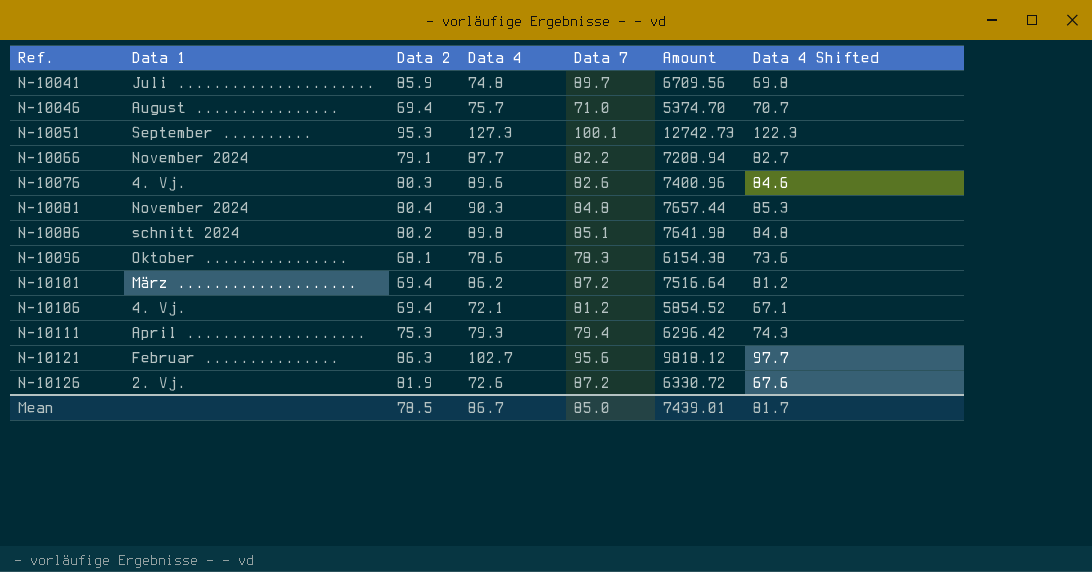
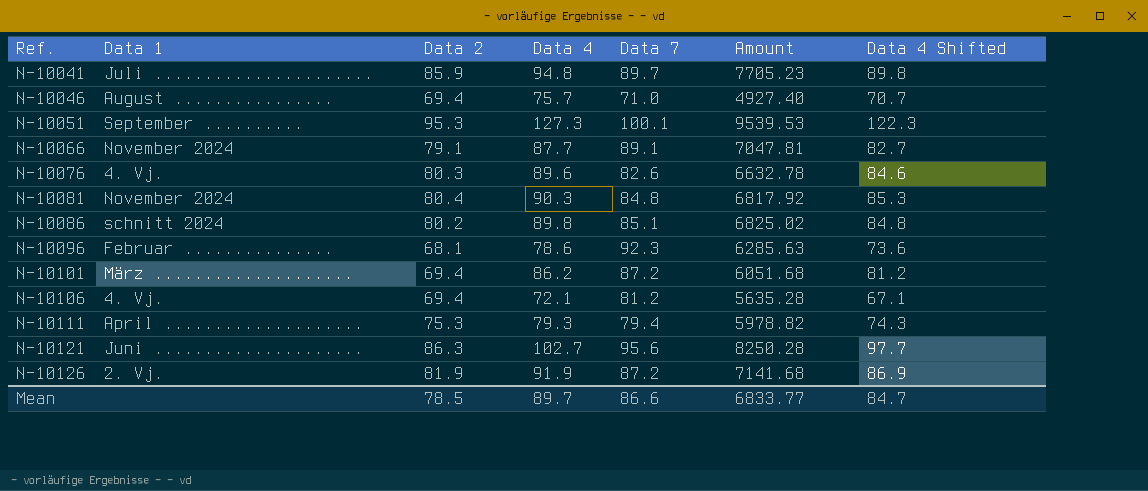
column Amount | formula: [Data 4] * [Data 7] -> [Data 2] * [Data 7]
N-10041 | Data 4: 74.8 -> 94.8
N-10041 | Data 4 Shifted: 69.8 -> 89.8
N-10066 | Data 7: 82.2 -> 89.1
N-10096 | Data 1: Oktober ................ -> Februar ...............
N-10096 | Data 7: 78.3 -> 92.3
N-10121 | Data 1: Februar ............... -> Juni .....................
N-10126 | Data 4: 72.6 -> 91.9
N-10126 | Data 4 Shifted: 67.6 -> 86.9
Mean | Data 4: 86.7 -> 89.7
Mean | Data 7: 85.0 -> 86.6
Mean | Amount: 7439.01 -> 6833.77
Mean | Data 4 Shifted: 81.7 -> 84.7

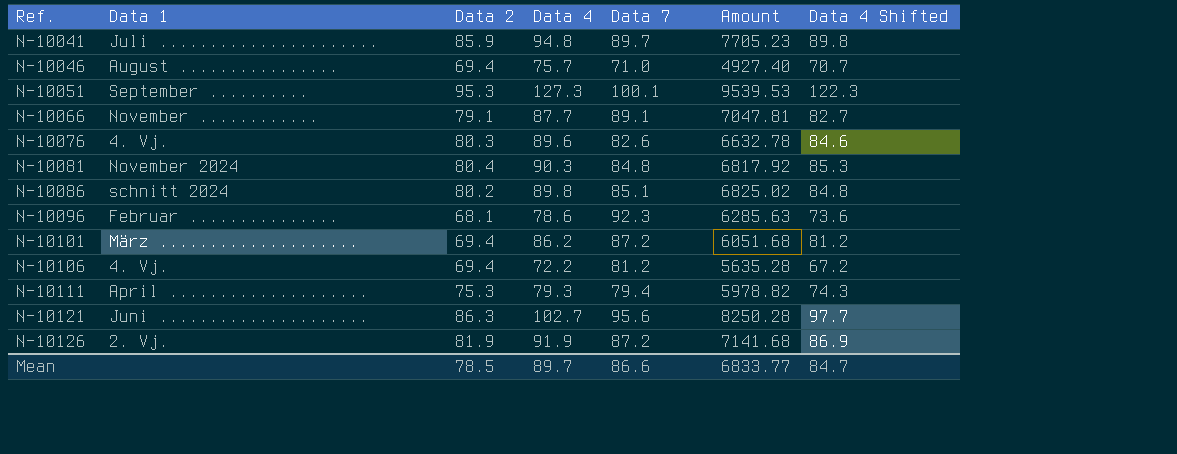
N-10066 | Data 1: November 2024 -> November ............
N-10106 | Data 4: 72.1 -> 72.2
N-10106 | Data 4 Shifted: 67.1 -> 67.2

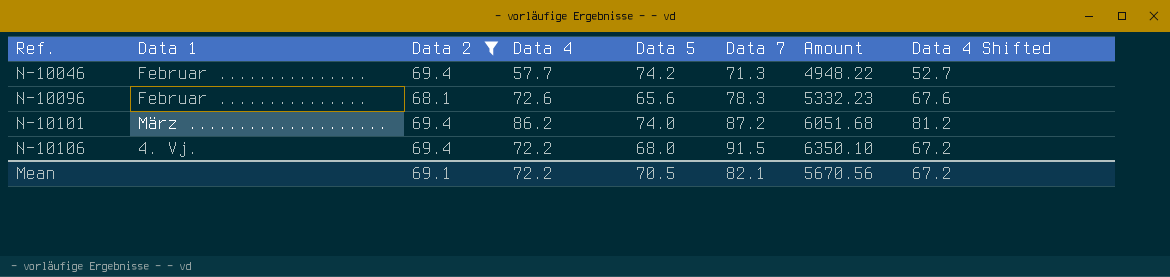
filter: none -> Data 2 <= 69.4
column Data 5 | position: none -> 5
N-10046 | Data 1: August ................ -> Februar ...............
N-10046 | Data 4: 75.7 -> 57.7
N-10046 | Data 7: 71.0 -> 71.3
N-10046 | Amount: 4927.40 -> 4948.22
N-10046 | Data 4 Shifted: 70.7 -> 52.7
N-10096 | Data 4: 78.6 -> 72.6
N-10096 | Data 7: 92.3 -> 78.3
N-10096 | Amount: 6285.63 -> 5332.23
N-10096 | Data 4 Shifted: 73.6 -> 67.6
N-10106 | Data 7: 81.2 -> 91.5
N-10106 | Amount: 5635.28 -> 6350.10
Mean | Data 2: 78.5 -> 69.1
Mean | Data 4: 89.7 -> 72.2
Mean | Data 7: 86.6 -> 82.1
Mean | Amount: 6833.77 -> 5670.56
Mean | Data 4 Shifted: 84.7 -> 67.2

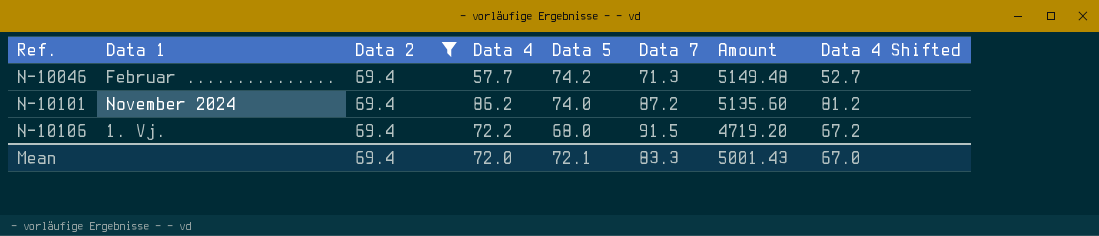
column Amount | formula: [Data 2] * [Data 7] -> [Data 2] * [Data 5]
row N-10096: Februar ............... | 68.1 | 72.6 | 65.6 | 78.3 | 5332.23 | 67.6 -> none
N-10101 | Data 1: März .................... -> November 2024
N-10106 | Data 1: 4. Vj. -> 1. Vj.
Mean | Data 2: 69.1 -> 69.4
Mean | Data 4: 72.2 -> 72.0
Mean | Data 5: 70.5 -> 72.1
Mean | Data 7: 82.1 -> 83.3
Mean | Amount: 5670.56 -> 5001.43
Mean | Data 4 Shifted: 67.2 -> 67.0

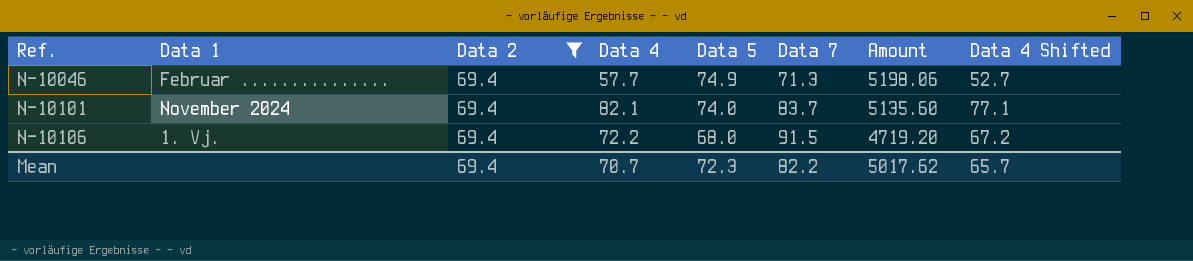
N-10046 | Data 5: 74.2 -> 74.9
N-10046 | Amount: 5149.48 -> 5198.06
N-10101 | Data 4: 86.2 -> 82.1
N-10101 | Data 7: 87.2 -> 83.7
N-10101 | Data 4 Shifted: 81.2 -> 77.1
Mean | Data 4: 72.0 -> 70.7
Mean | Data 5: 72.1 -> 72.3
Mean | Data 7: 83.3 -> 82.2
Mean | Amount: 5001.43 -> 5017.62
Mean | Data 4 Shifted: 67.0 -> 65.7

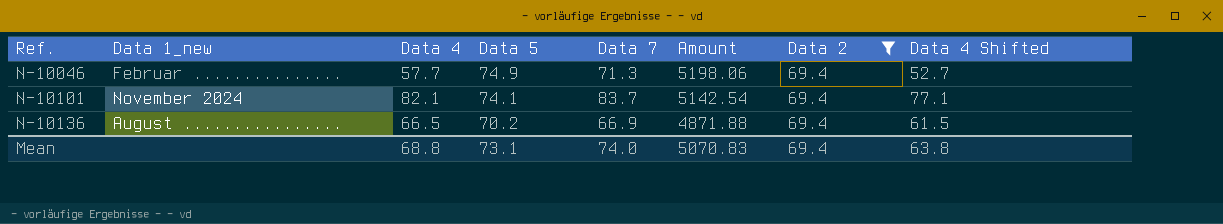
column name: Data 1 -> Data 1_new
column Data 2 | position: 3 -> 7
row N-10106: 1. Vj. | 69.4 | 72.2 | 68.0 | 91.5 | 4719.20 | 67.2 -> none
N-10101 | Data 5: 74.0 -> 74.1
N-10101 | Amount: 5135.60 -> 5142.54
row N-10136: none -> August ................ | 66.5 | 70.2 | 66.9 | 4871.88 | 69.4 | 61.5
Mean | Data 4: 70.7 -> 68.8
Mean | Data 5: 72.3 -> 73.1
Mean | Data 7: 82.2 -> 74.0
Mean | Amount: 5017.62 -> 5070.83
Mean | Data 4 Shifted: 65.7 -> 63.8

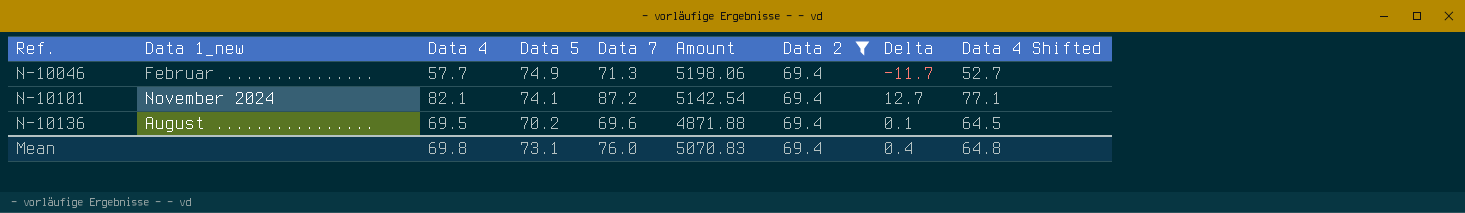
column Delta | formula: none -> [Data 4] - [Data 2]
N-10101 | Data 7: 83.7 -> 87.2
N-10136 | Data 4: 66.5 -> 69.5
N-10136 | Data 7: 66.9 -> 69.6
N-10136 | Data 4 Shifted: 61.5 -> 64.5
Mean | Data 4: 68.8 -> 69.8
Mean | Data 7: 74.0 -> 76.0
Mean | Data 4 Shifted: 63.8 -> 64.8

